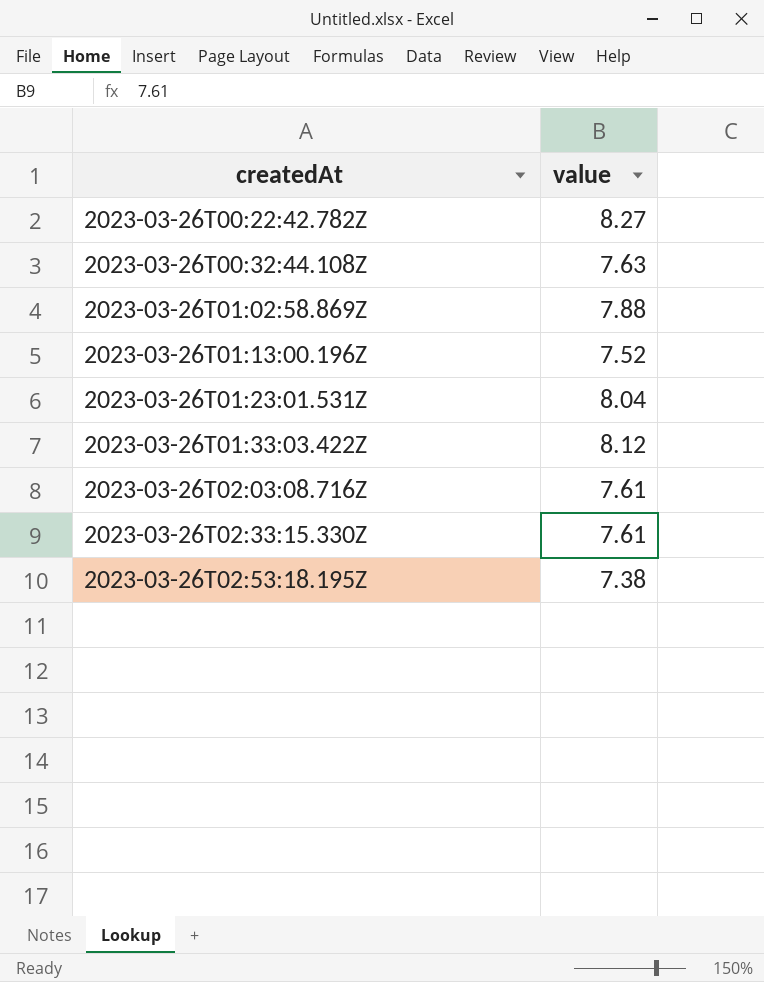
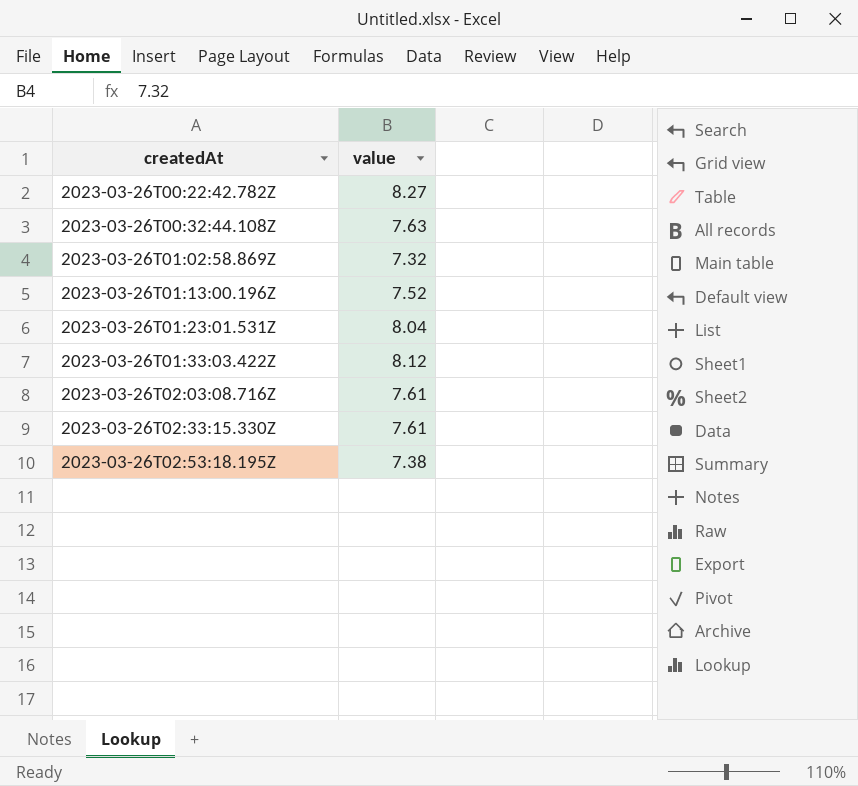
2023-03-26T01:02:58.869Z | value: 7.88 -> 7.32

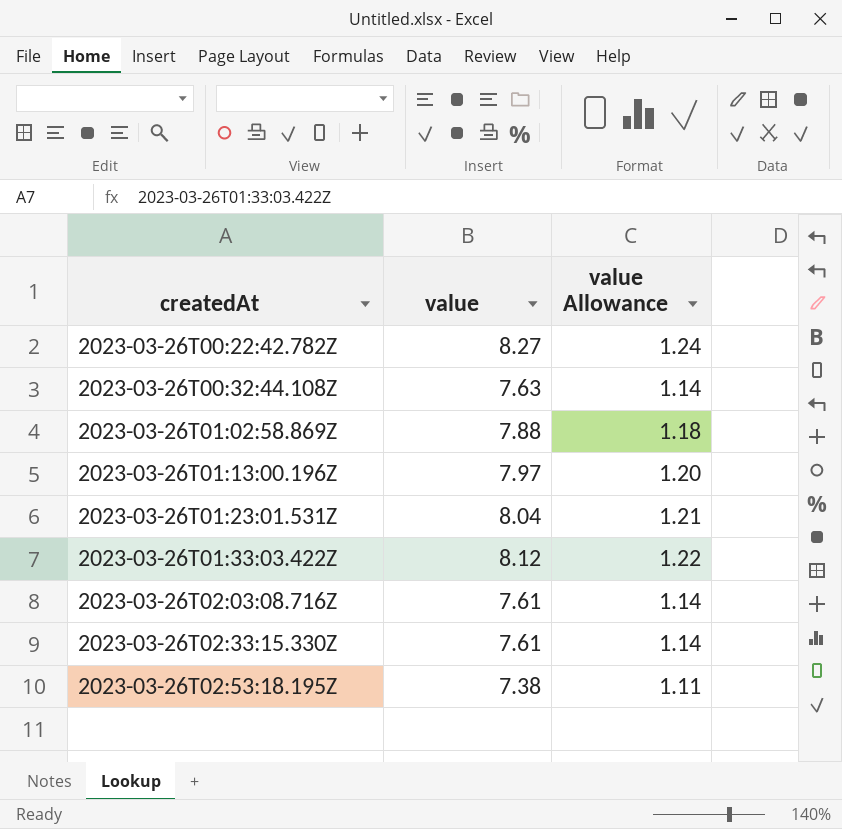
column value Allowance | formula: none -> [value] * 0.15
2023-03-26T01:02:58.869Z | value: 7.32 -> 7.88
2023-03-26T01:13:00.196Z | value: 7.52 -> 7.97

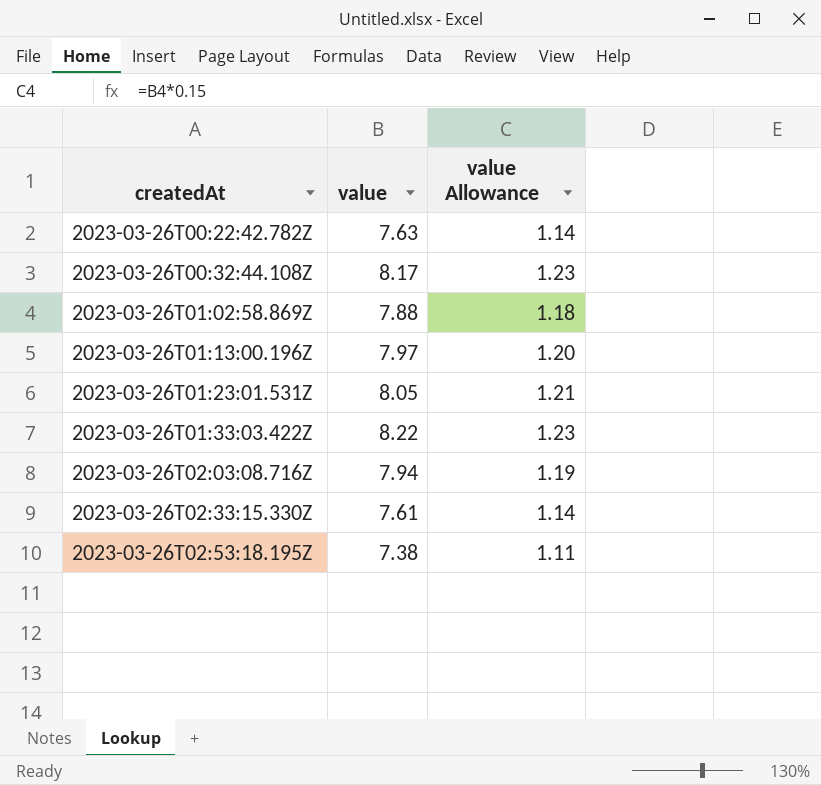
2023-03-26T00:22:42.782Z | value: 8.27 -> 7.63
2023-03-26T00:22:42.782Z | value Allowance: 1.24 -> 1.14
2023-03-26T00:32:44.108Z | value: 7.63 -> 8.17
2023-03-26T00:32:44.108Z | value Allowance: 1.14 -> 1.23
2023-03-26T01:23:01.531Z | value: 8.04 -> 8.05
2023-03-26T01:33:03.422Z | value: 8.12 -> 8.22
2023-03-26T01:33:03.422Z | value Allowance: 1.22 -> 1.23
2023-03-26T02:03:08.716Z | value: 7.61 -> 7.94
2023-03-26T02:03:08.716Z | value Allowance: 1.14 -> 1.19

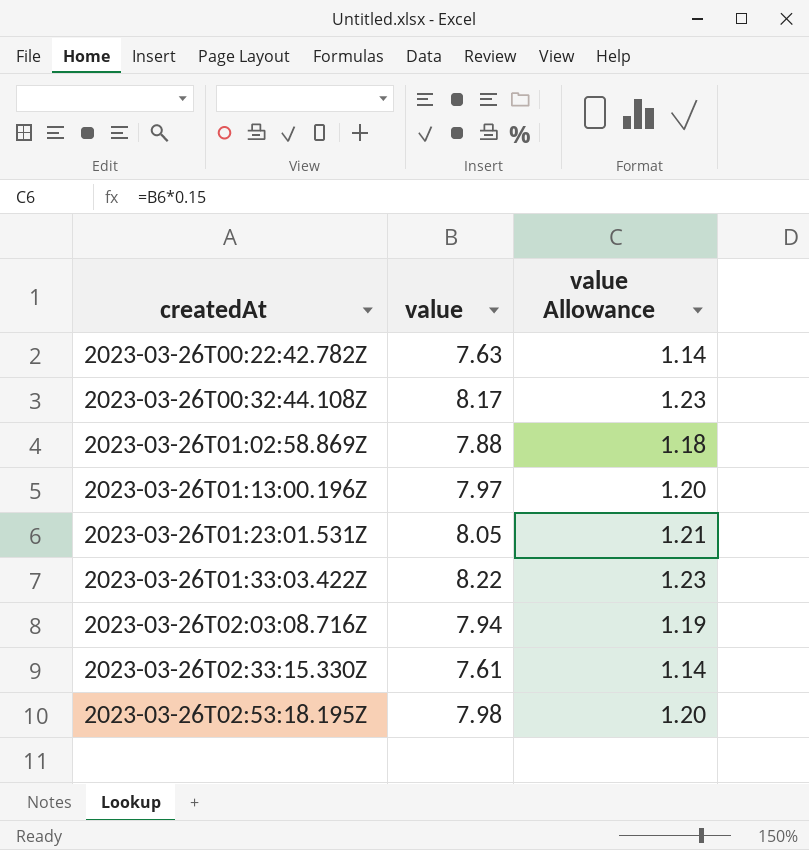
2023-03-26T02:53:18.195Z | value: 7.38 -> 7.98
2023-03-26T02:53:18.195Z | value Allowance: 1.11 -> 1.20

